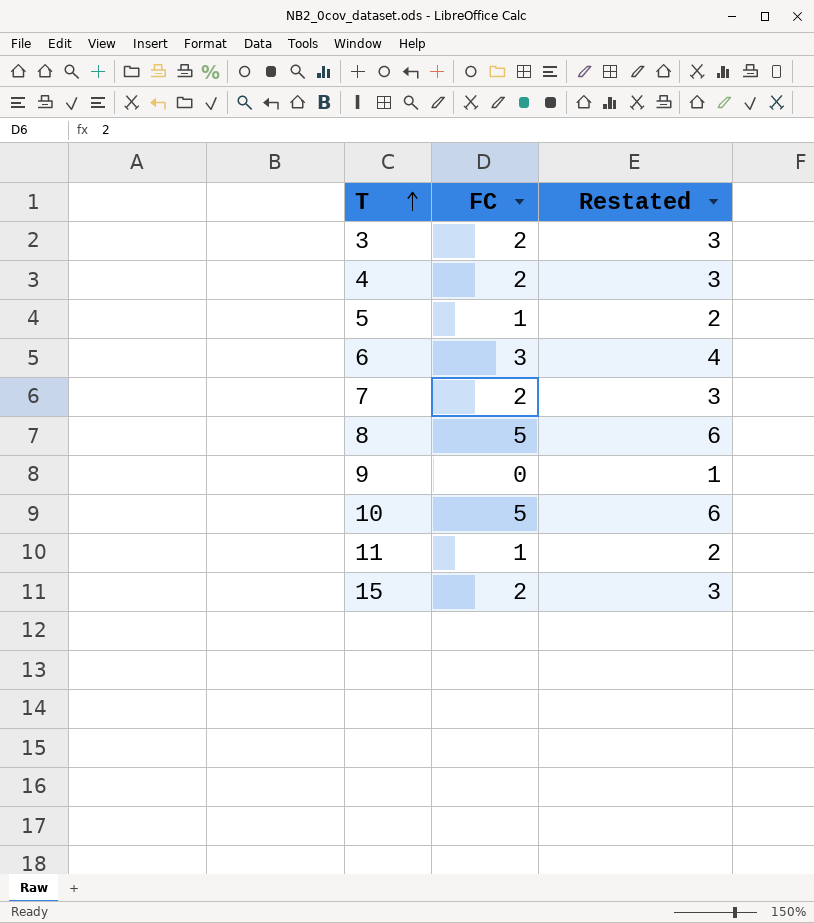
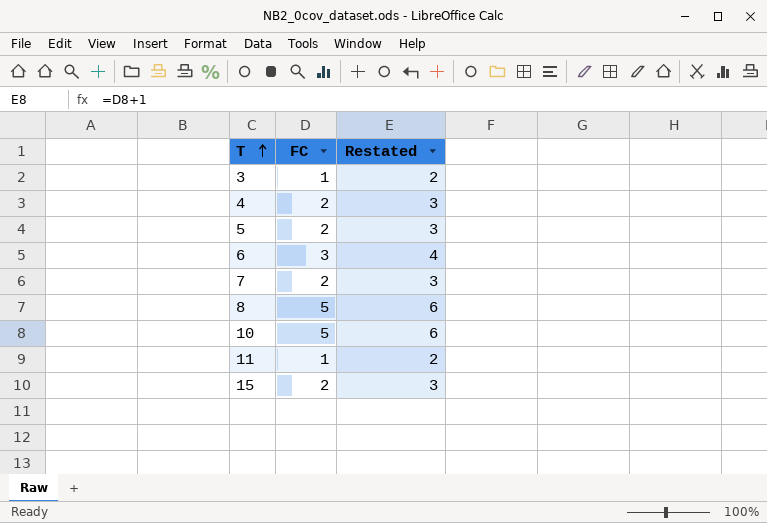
row 9: 0 | 1 -> none
3 | FC: 2 -> 1
3 | Restated: 3 -> 2
5 | FC: 1 -> 2
5 | Restated: 2 -> 3

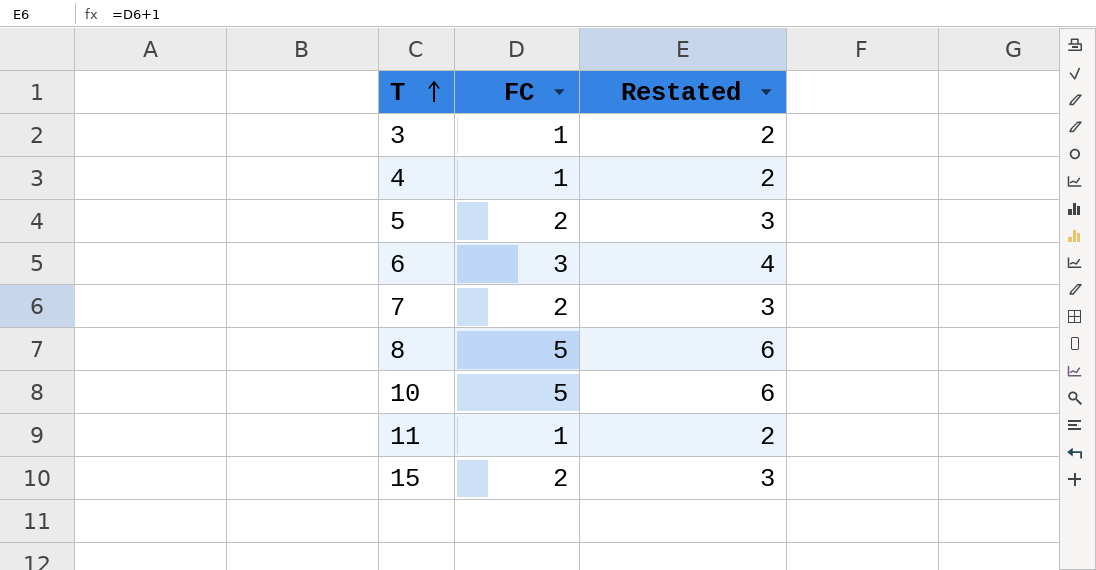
4 | FC: 2 -> 1
4 | Restated: 3 -> 2

